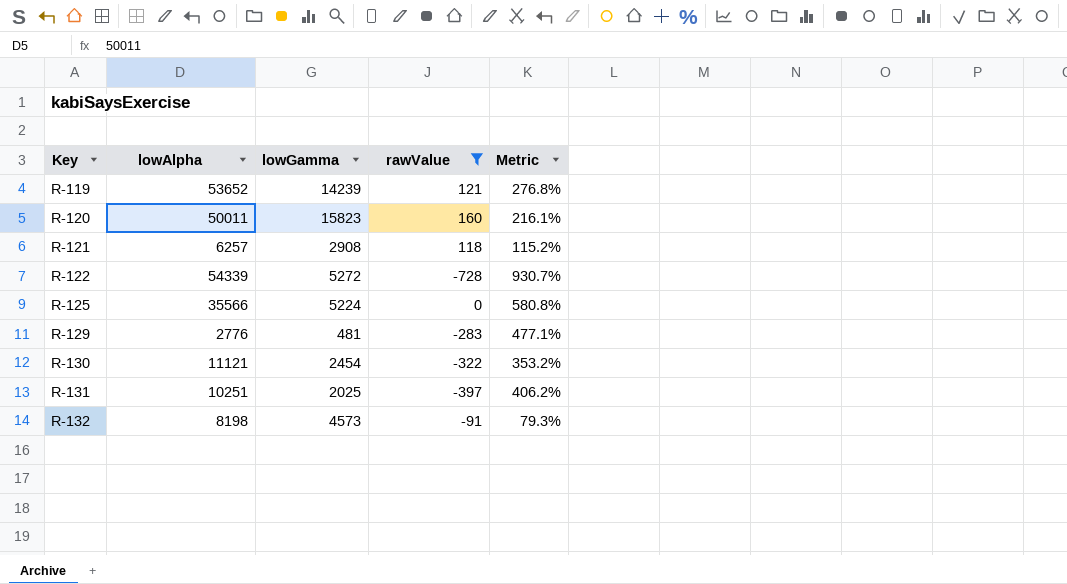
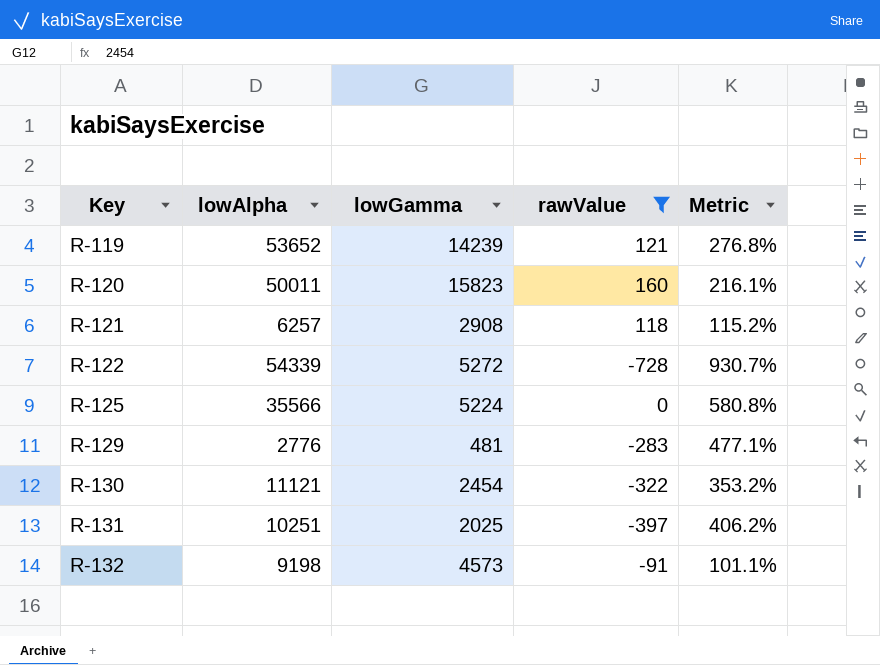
R-132 | lowAlpha: 8198 -> 9198
R-132 | Metric: 79.3% -> 101.1%

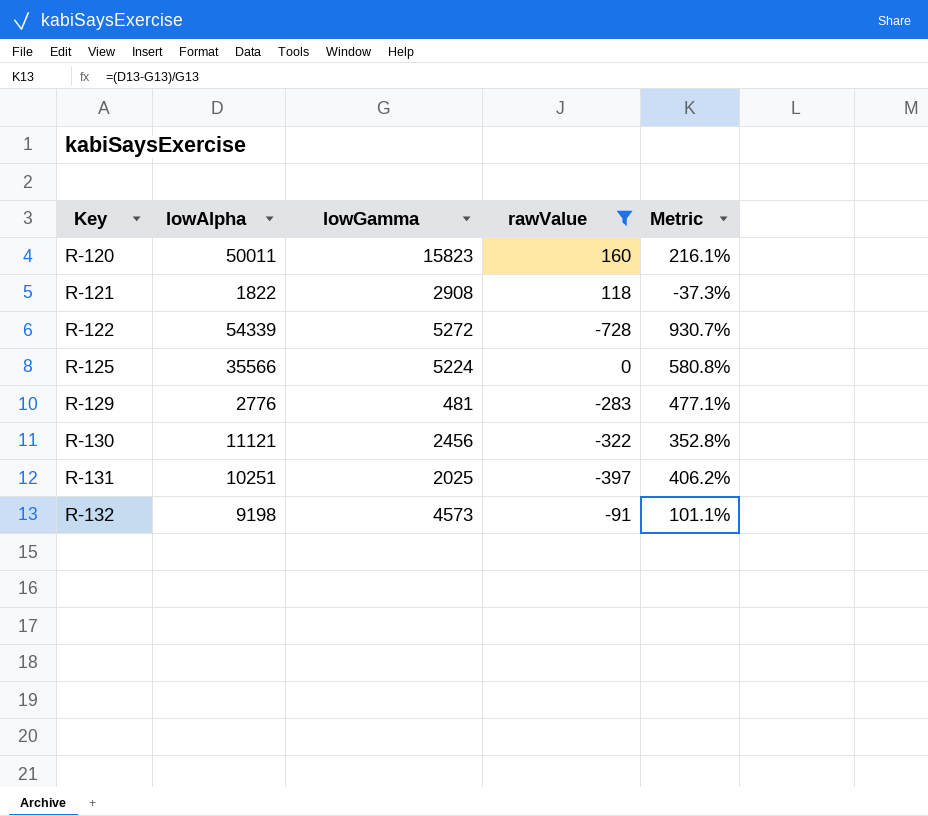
row R-119: 53652 | 14239 | 121 | 276.8% -> none
R-121 | lowAlpha: 6257 -> 1822
R-121 | Metric: 115.2% -> -37.3%
R-130 | lowGamma: 2454 -> 2456
R-130 | Metric: 353.2% -> 352.8%

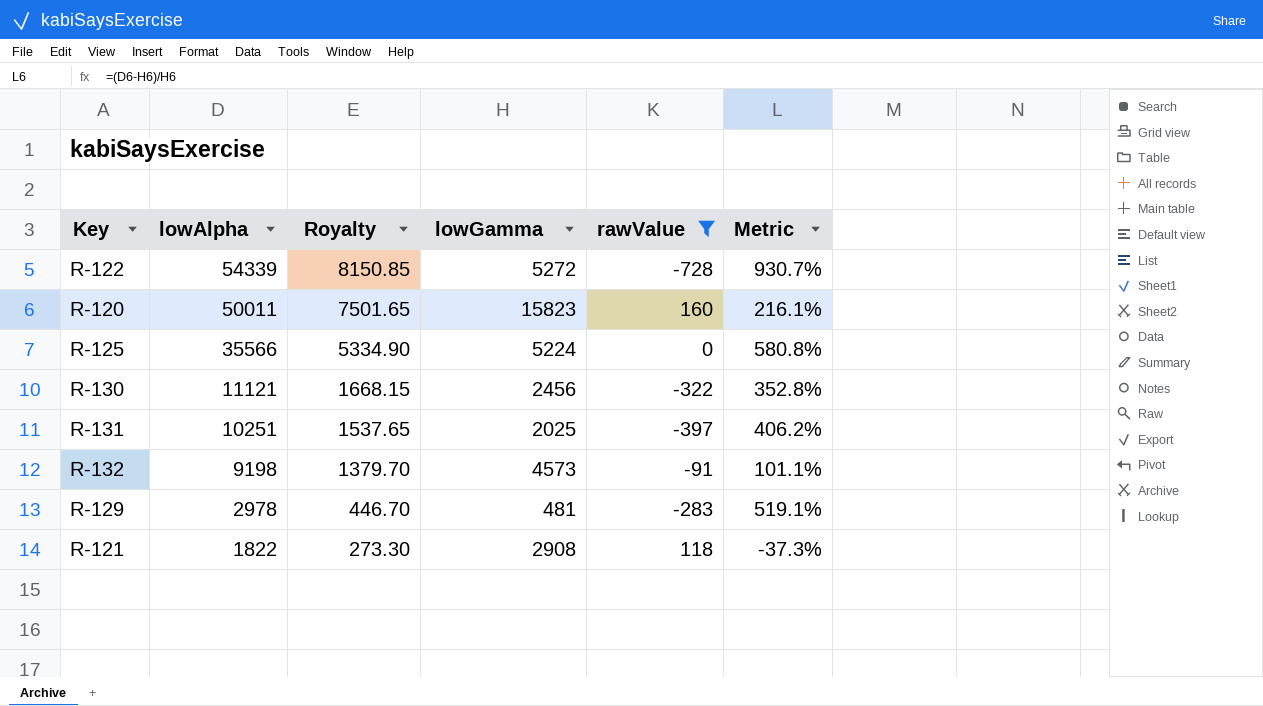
row order: Key ascending -> lowAlpha descending
column Royalty | formula: none -> [lowAlpha] * 0.15
R-129 | lowAlpha: 2776 -> 2978
R-129 | Metric: 477.1% -> 519.1%

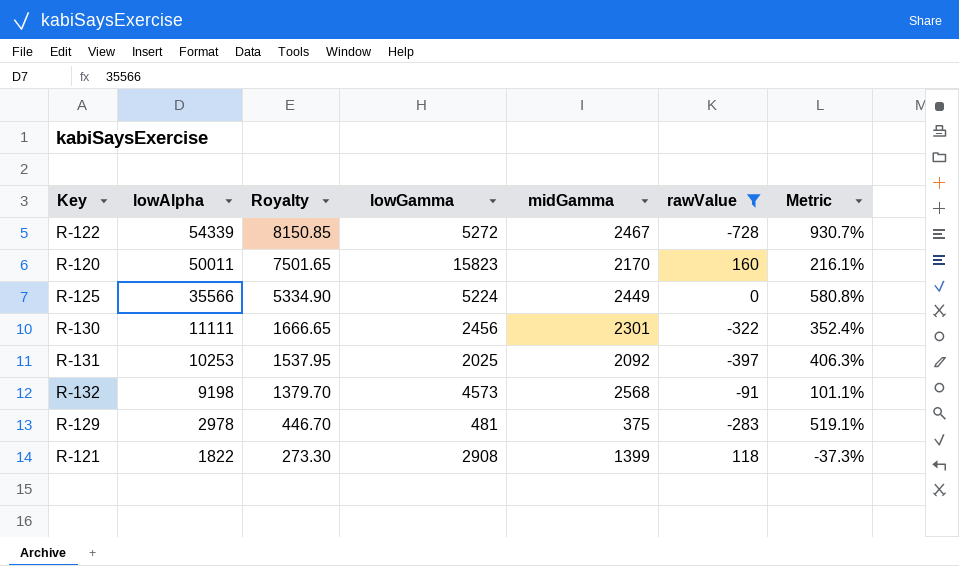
column midGamma | position: none -> 5
R-130 | lowAlpha: 11121 -> 11111
R-130 | Royalty: 1668.15 -> 1666.65
R-130 | Metric: 352.8% -> 352.4%
R-131 | lowAlpha: 10251 -> 10253
R-131 | Royalty: 1537.65 -> 1537.95
R-131 | Metric: 406.2% -> 406.3%

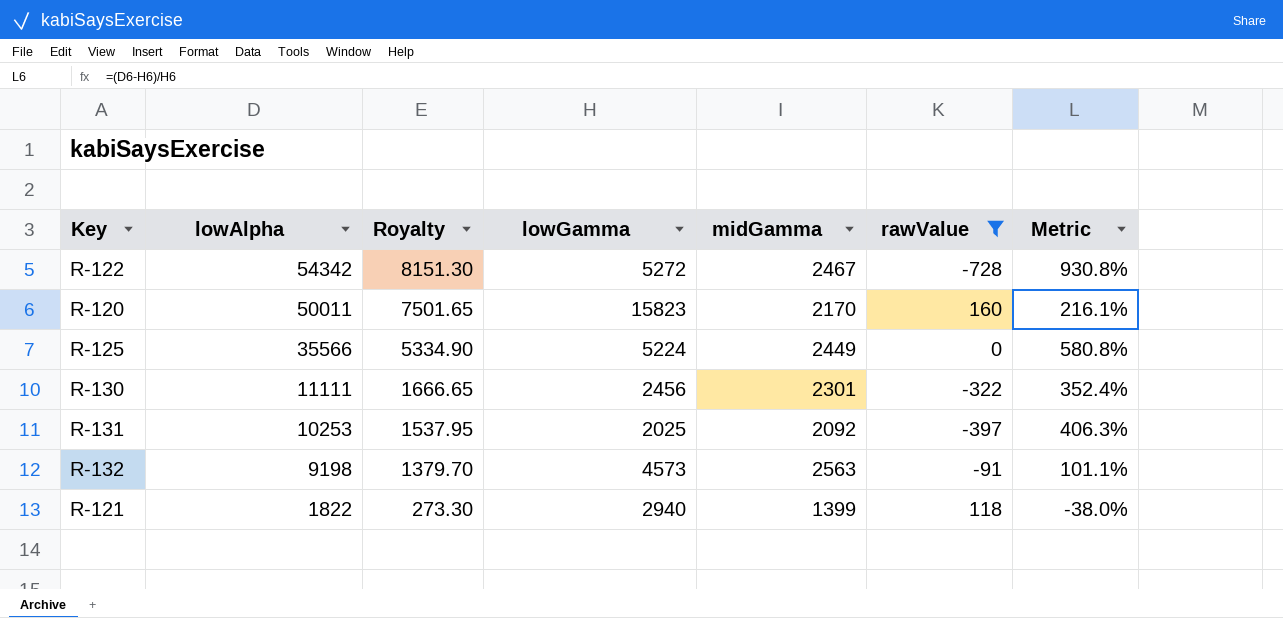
row R-129: 2978 | 446.70 | 481 | 375 | -283 | 519.1% -> none
R-122 | lowAlpha: 54339 -> 54342
R-122 | Royalty: 8150.85 -> 8151.30
R-122 | Metric: 930.7% -> 930.8%
R-132 | midGamma: 2568 -> 2563
R-121 | lowGamma: 2908 -> 2940
R-121 | Metric: -37.3% -> -38.0%

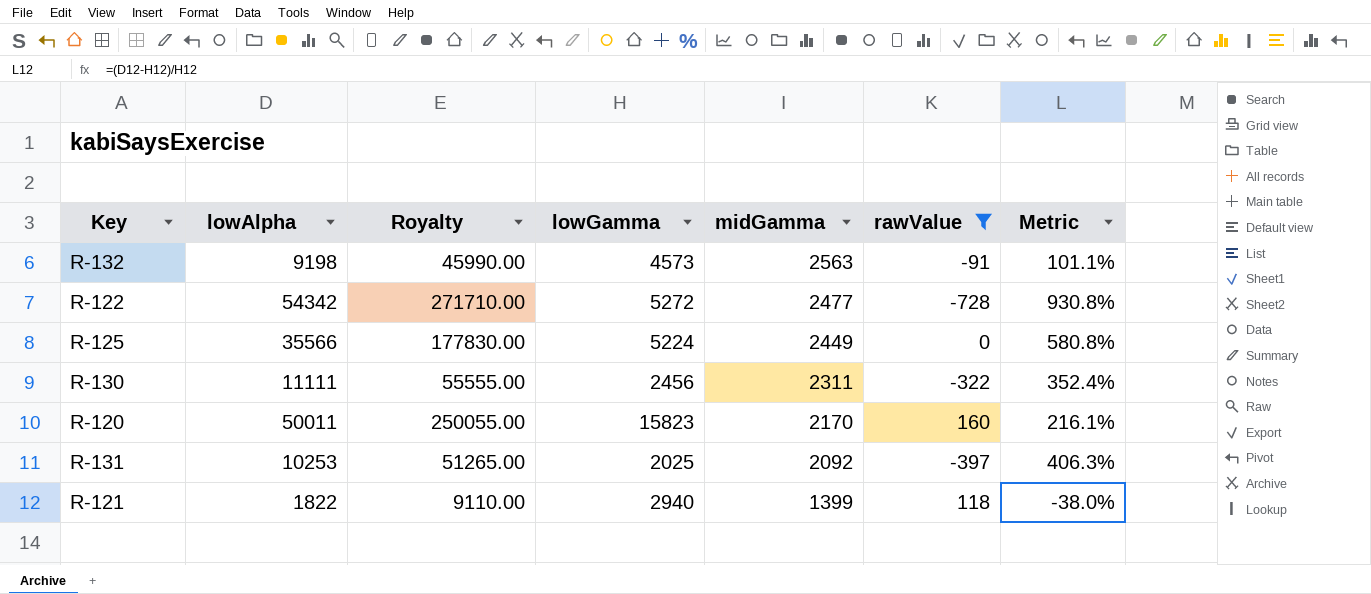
row order: lowAlpha descending -> midGamma descending
column Royalty | formula: [lowAlpha] * 0.15 -> [lowAlpha] * 5
R-122 | midGamma: 2467 -> 2477
R-130 | midGamma: 2301 -> 2311

